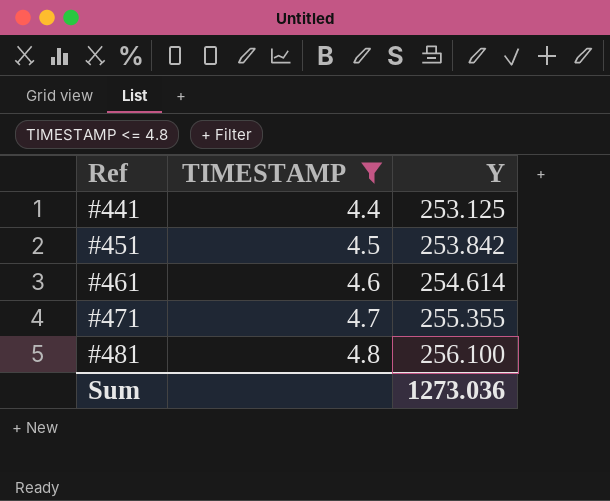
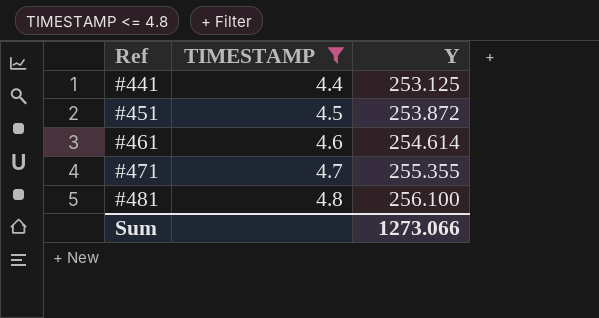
#451 | Y: 253.842 -> 253.872
Sum | Y: 1273.036 -> 1273.066

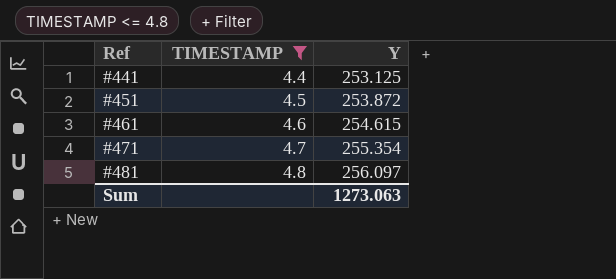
#461 | Y: 254.614 -> 254.615
#471 | Y: 255.355 -> 255.354
#481 | Y: 256.100 -> 256.097
Sum | Y: 1273.066 -> 1273.063

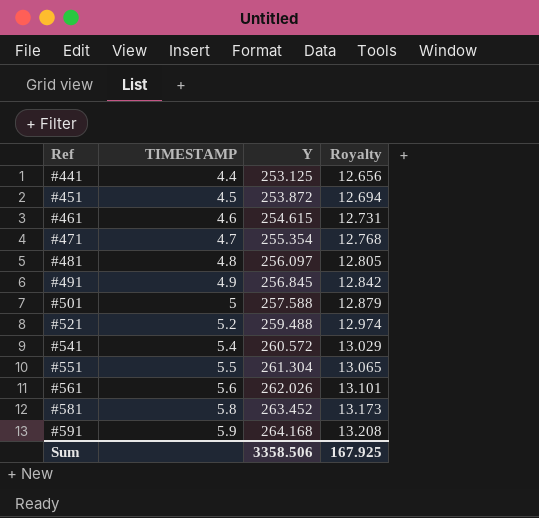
filter: TIMESTAMP <= 4.8 -> none
column Royalty | formula: none -> [Y] * 0.05
Sum | Y: 1273.063 -> 3358.506

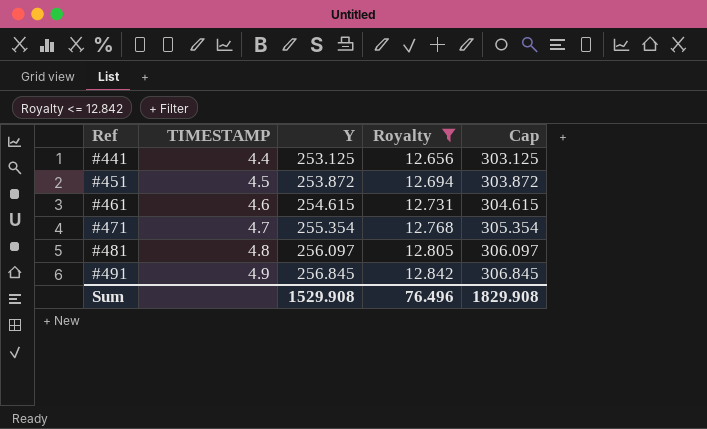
filter: none -> Royalty <= 12.842
column Cap | formula: none -> [Y] + 50
Sum | Y: 3358.506 -> 1529.908
Sum | Royalty: 167.925 -> 76.496

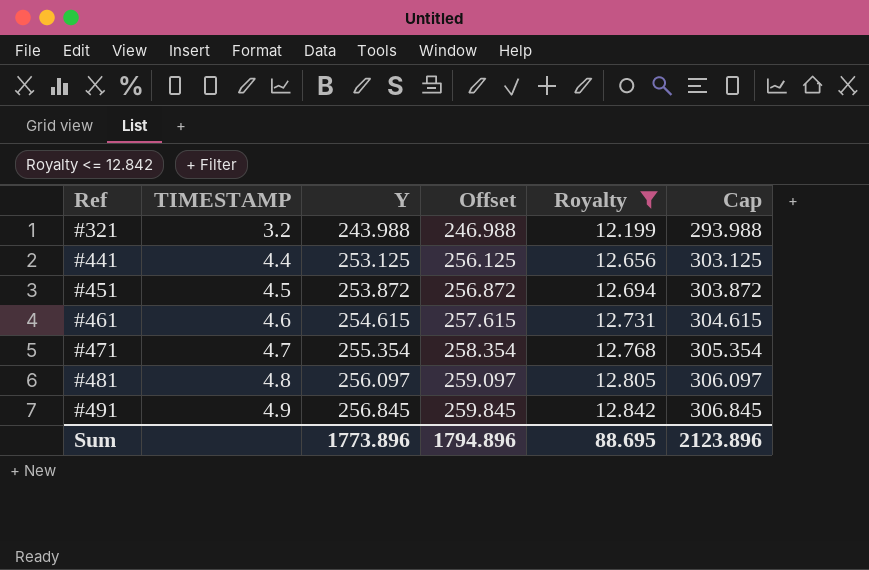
column Offset | formula: none -> [Y] + 3
row #321: none -> 3.2 | 243.988 | 246.988 | 12.199 | 293.988
Sum | Y: 1529.908 -> 1773.896
Sum | Royalty: 76.496 -> 88.695
Sum | Cap: 1829.908 -> 2123.896

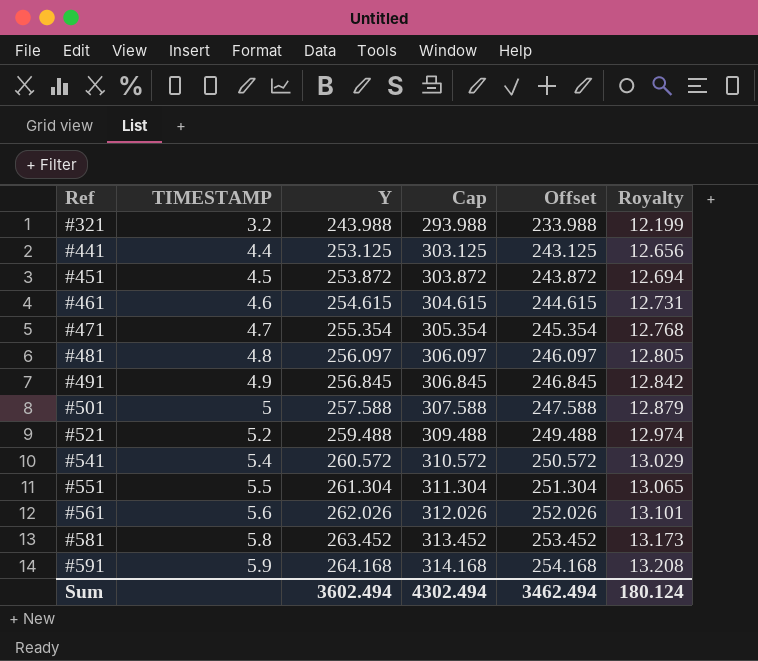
filter: Royalty <= 12.842 -> none
column Cap | position: 6 -> 4
column Offset | formula: [Y] + 3 -> [Y] - 10
Sum | Y: 1773.896 -> 3602.494
Sum | Cap: 2123.896 -> 4302.494
Sum | Offset: 1794.896 -> 3462.494
Sum | Royalty: 88.695 -> 180.124

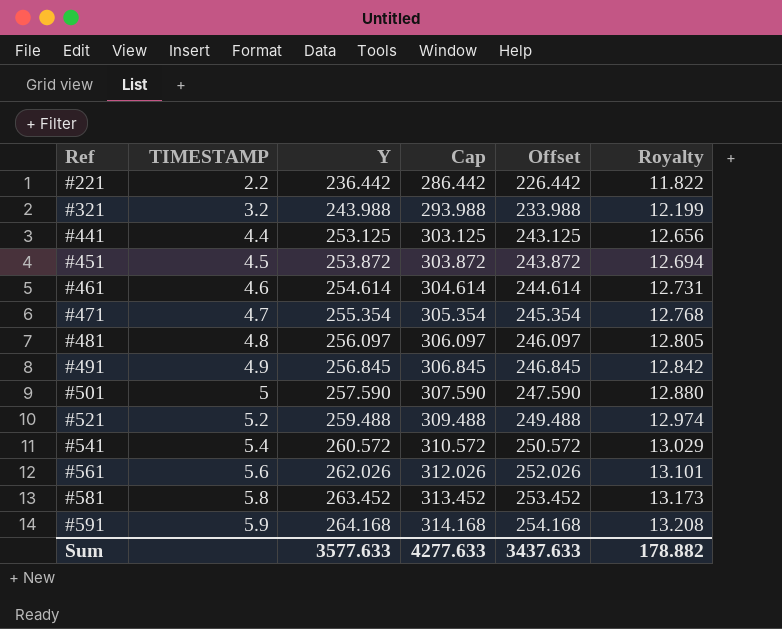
row #551: 5.5 | 261.304 | 311.304 | 251.304 | 13.065 -> none
row #221: none -> 2.2 | 236.442 | 286.442 | 226.442 | 11.822
#461 | Y: 254.615 -> 254.614
#461 | Cap: 304.615 -> 304.614
#461 | Offset: 244.615 -> 244.614
#501 | Y: 257.588 -> 257.590
#501 | Cap: 307.588 -> 307.590
#501 | Offset: 247.588 -> 247.590
#501 | Royalty: 12.879 -> 12.880
Sum | Y: 3602.494 -> 3577.633
Sum | Cap: 4302.494 -> 4277.633
Sum | Offset: 3462.494 -> 3437.633
Sum | Royalty: 180.124 -> 178.882

